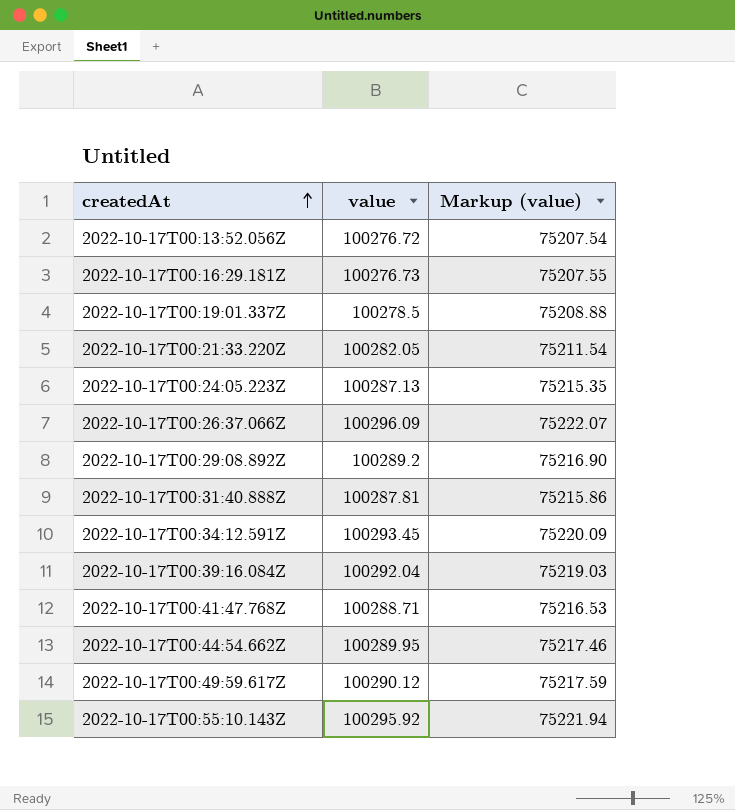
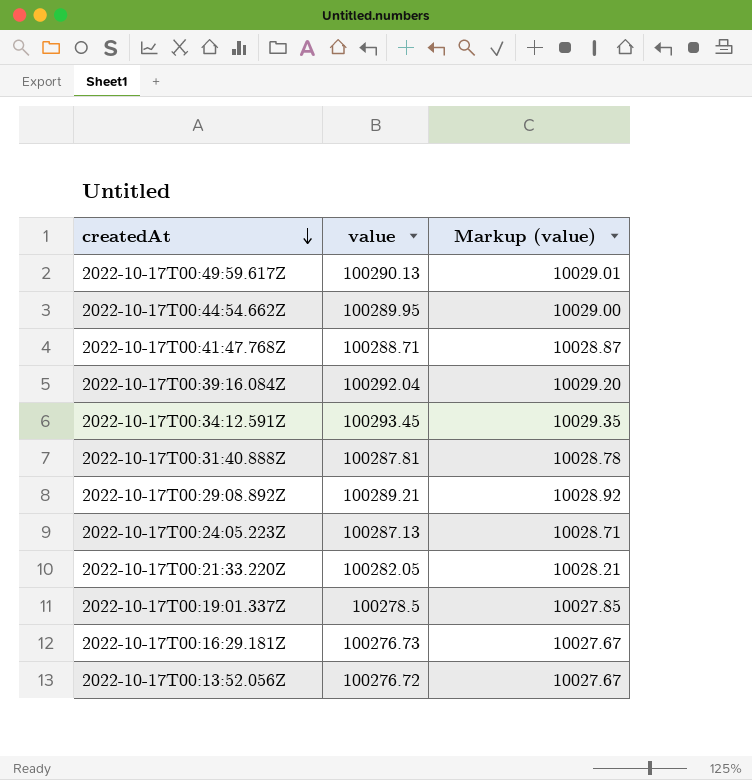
row order: createdAt ascending -> createdAt descending
column Markup (value) | formula: [value] * 0.75 -> [value] * 0.1
row 2022-10-17T00:26:37.066Z: 100296.09 | 75222.07 -> none
row 2022-10-17T00:55:10.143Z: 100295.92 | 75221.94 -> none
2022-10-17T00:49:59.617Z | value: 100290.12 -> 100290.13
2022-10-17T00:29:08.892Z | value: 100289.2 -> 100289.21

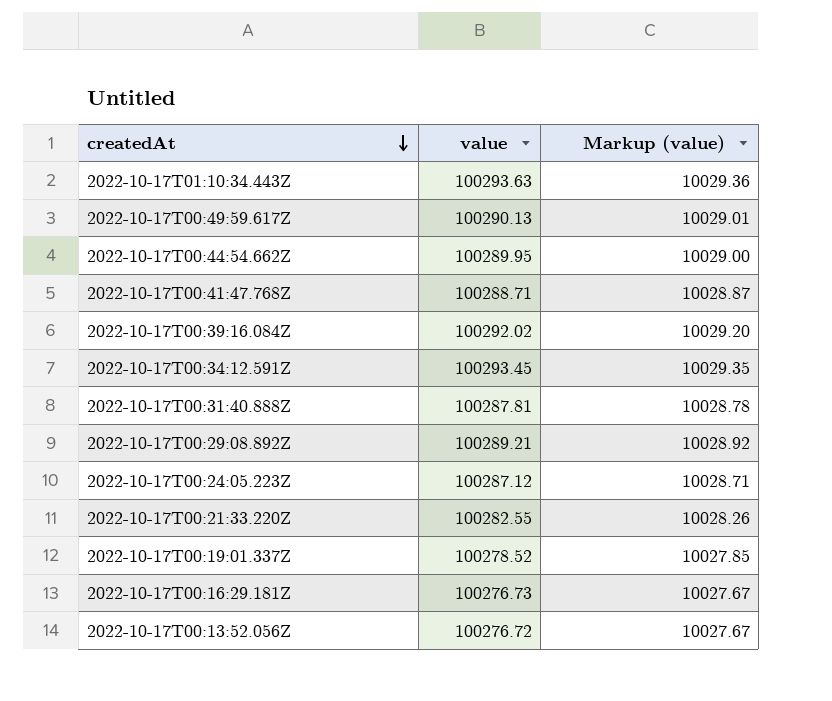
row 2022-10-17T01:10:34.443Z: none -> 100293.63 | 10029.36
2022-10-17T00:39:16.084Z | value: 100292.04 -> 100292.02
2022-10-17T00:24:05.223Z | value: 100287.13 -> 100287.12
2022-10-17T00:21:33.220Z | value: 100282.05 -> 100282.55
2022-10-17T00:21:33.220Z | Markup (value): 10028.21 -> 10028.26
2022-10-17T00:19:01.337Z | value: 100278.5 -> 100278.52

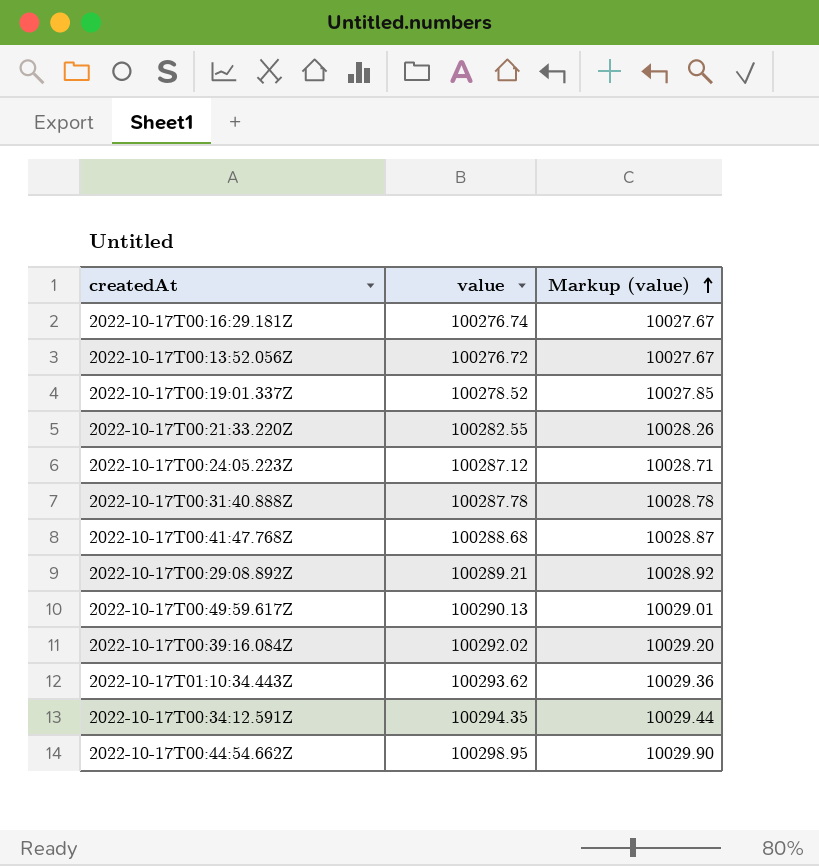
row order: createdAt descending -> Markup (value) ascending
2022-10-17T00:16:29.181Z | value: 100276.73 -> 100276.74
2022-10-17T00:31:40.888Z | value: 100287.81 -> 100287.78
2022-10-17T00:41:47.768Z | value: 100288.71 -> 100288.68
2022-10-17T01:10:34.443Z | value: 100293.63 -> 100293.62
2022-10-17T00:34:12.591Z | value: 100293.45 -> 100294.35
2022-10-17T00:34:12.591Z | Markup (value): 10029.35 -> 10029.44
2022-10-17T00:44:54.662Z | value: 100289.95 -> 100298.95
2022-10-17T00:44:54.662Z | Markup (value): 10029.00 -> 10029.90

